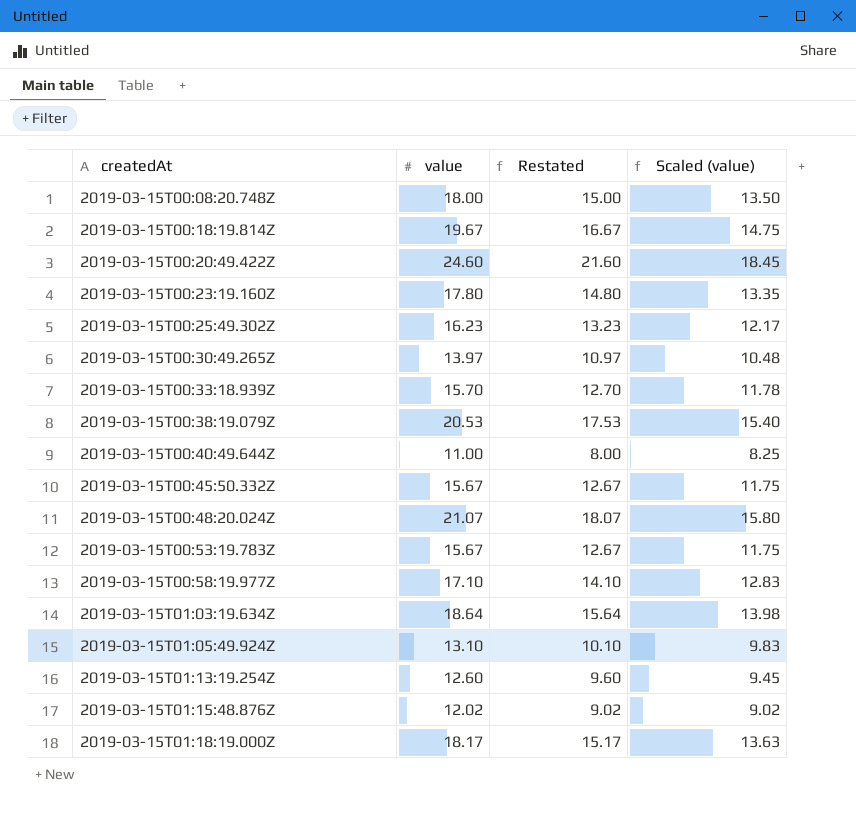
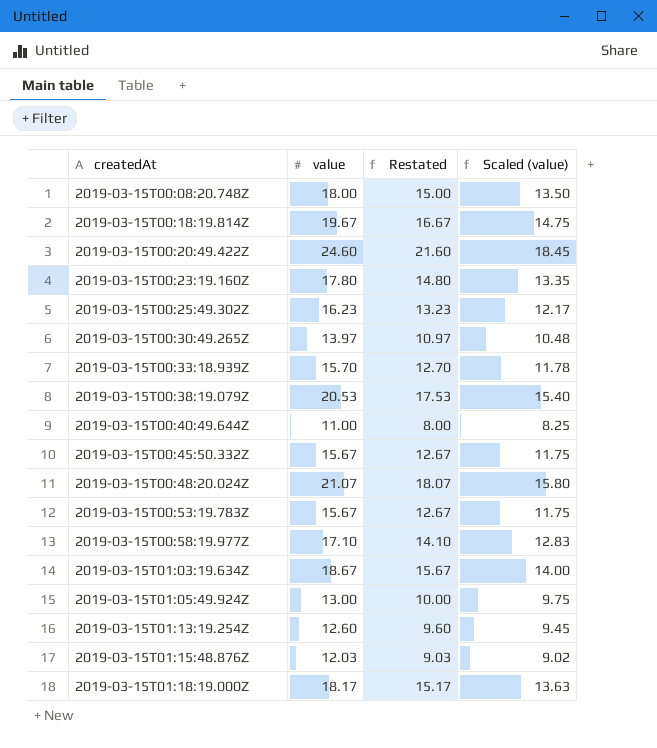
2019-03-15T01:03:19.634Z | value: 18.64 -> 18.67
2019-03-15T01:03:19.634Z | Restated: 15.64 -> 15.67
2019-03-15T01:03:19.634Z | Scaled (value): 13.98 -> 14.00
2019-03-15T01:05:49.924Z | value: 13.10 -> 13.00
2019-03-15T01:05:49.924Z | Restated: 10.10 -> 10.00
2019-03-15T01:05:49.924Z | Scaled (value): 9.83 -> 9.75
2019-03-15T01:15:48.876Z | value: 12.02 -> 12.03
2019-03-15T01:15:48.876Z | Restated: 9.02 -> 9.03

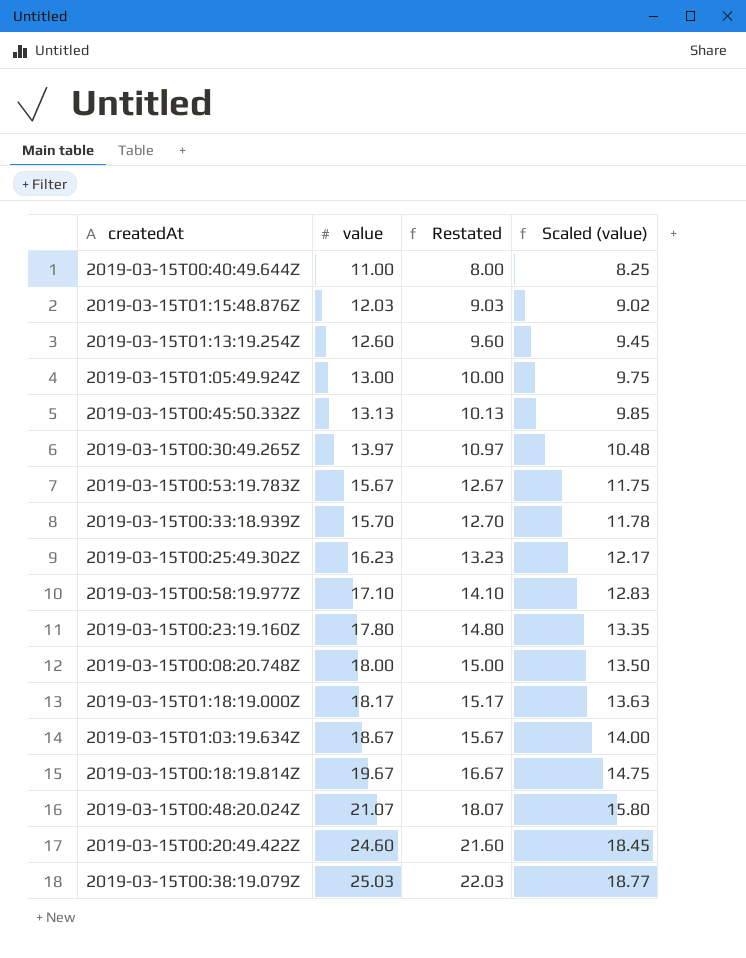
row order: createdAt ascending -> value ascending
2019-03-15T00:45:50.332Z | value: 15.67 -> 13.13
2019-03-15T00:45:50.332Z | Restated: 12.67 -> 10.13
2019-03-15T00:45:50.332Z | Scaled (value): 11.75 -> 9.85
2019-03-15T00:38:19.079Z | value: 20.53 -> 25.03
2019-03-15T00:38:19.079Z | Restated: 17.53 -> 22.03
2019-03-15T00:38:19.079Z | Scaled (value): 15.40 -> 18.77

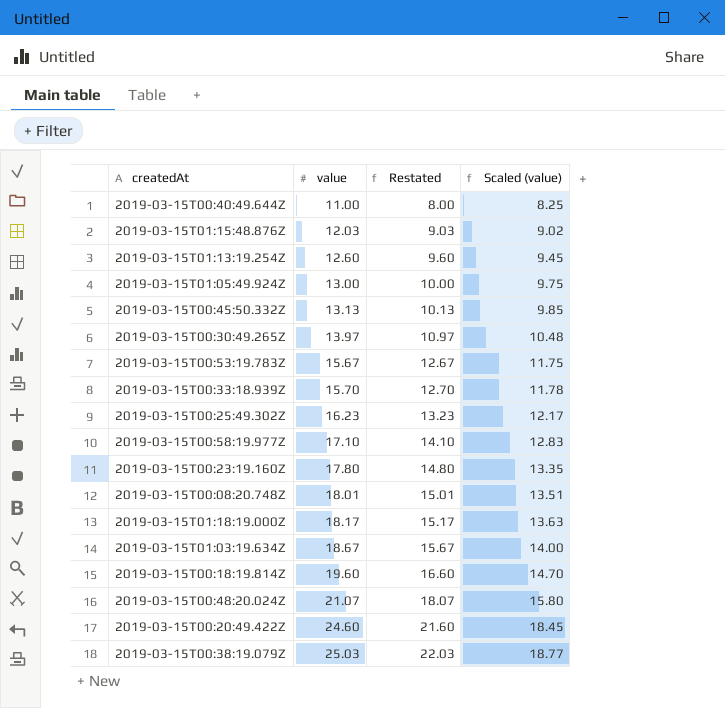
2019-03-15T00:08:20.748Z | value: 18.00 -> 18.01
2019-03-15T00:08:20.748Z | Restated: 15.00 -> 15.01
2019-03-15T00:08:20.748Z | Scaled (value): 13.50 -> 13.51
2019-03-15T00:18:19.814Z | value: 19.67 -> 19.60
2019-03-15T00:18:19.814Z | Restated: 16.67 -> 16.60
2019-03-15T00:18:19.814Z | Scaled (value): 14.75 -> 14.70

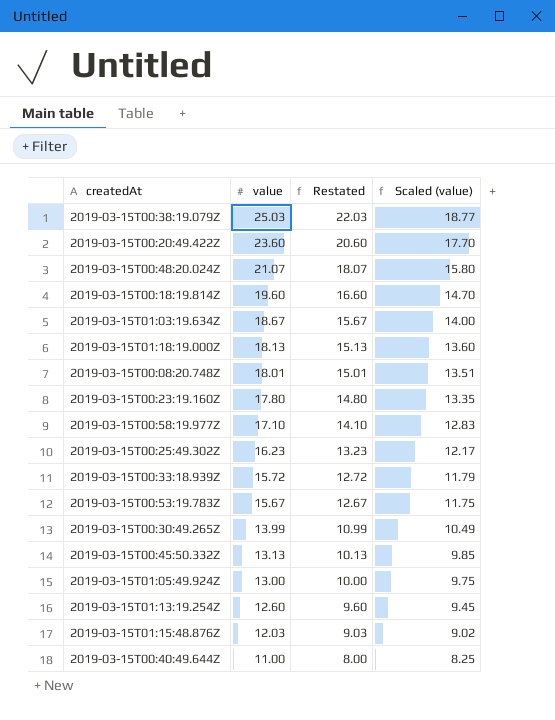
row order: value ascending -> value descending
2019-03-15T00:20:49.422Z | value: 24.60 -> 23.60
2019-03-15T00:20:49.422Z | Restated: 21.60 -> 20.60
2019-03-15T00:20:49.422Z | Scaled (value): 18.45 -> 17.70
2019-03-15T01:18:19.000Z | value: 18.17 -> 18.13
2019-03-15T01:18:19.000Z | Restated: 15.17 -> 15.13
2019-03-15T01:18:19.000Z | Scaled (value): 13.63 -> 13.60
2019-03-15T00:33:18.939Z | value: 15.70 -> 15.72
2019-03-15T00:33:18.939Z | Restated: 12.70 -> 12.72
2019-03-15T00:33:18.939Z | Scaled (value): 11.78 -> 11.79
2019-03-15T00:30:49.265Z | value: 13.97 -> 13.99
2019-03-15T00:30:49.265Z | Restated: 10.97 -> 10.99
2019-03-15T00:30:49.265Z | Scaled (value): 10.48 -> 10.49

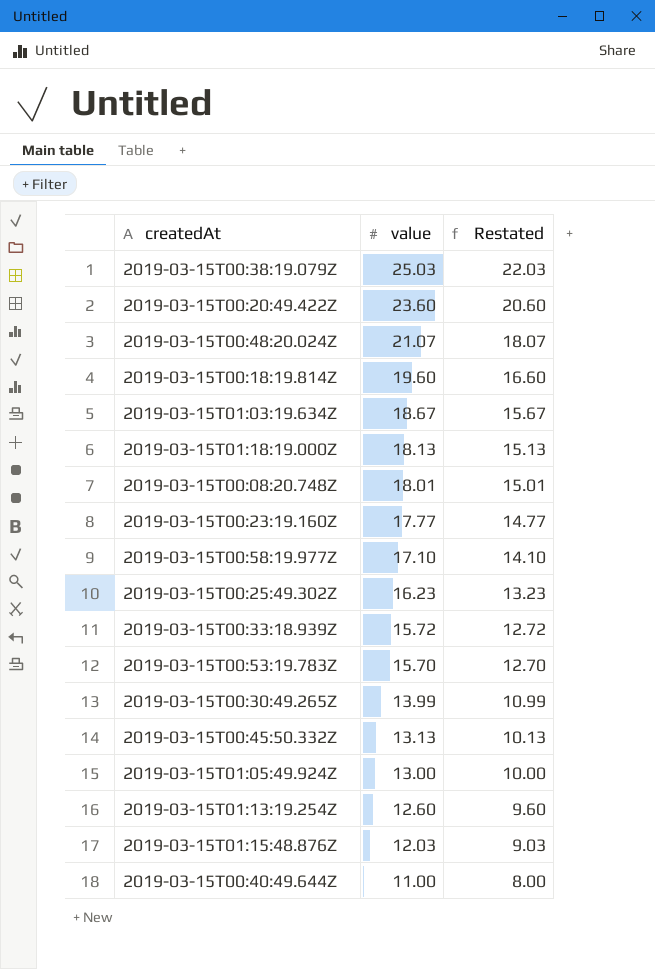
column Scaled (value) | formula: [value] * 0.75 -> none
2019-03-15T00:23:19.160Z | value: 17.80 -> 17.77
2019-03-15T00:23:19.160Z | Restated: 14.80 -> 14.77
2019-03-15T00:53:19.783Z | value: 15.67 -> 15.70
2019-03-15T00:53:19.783Z | Restated: 12.67 -> 12.70

